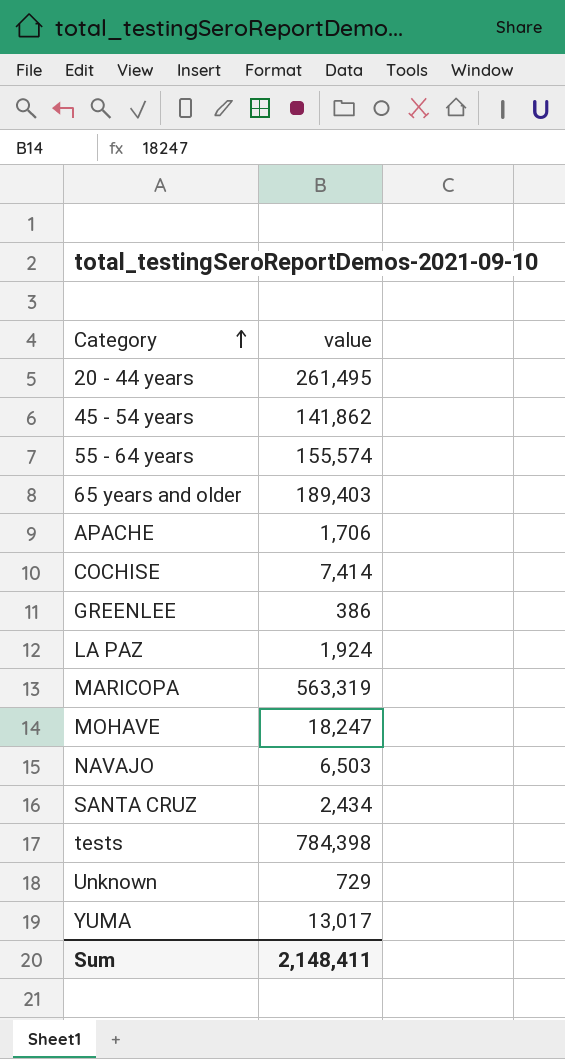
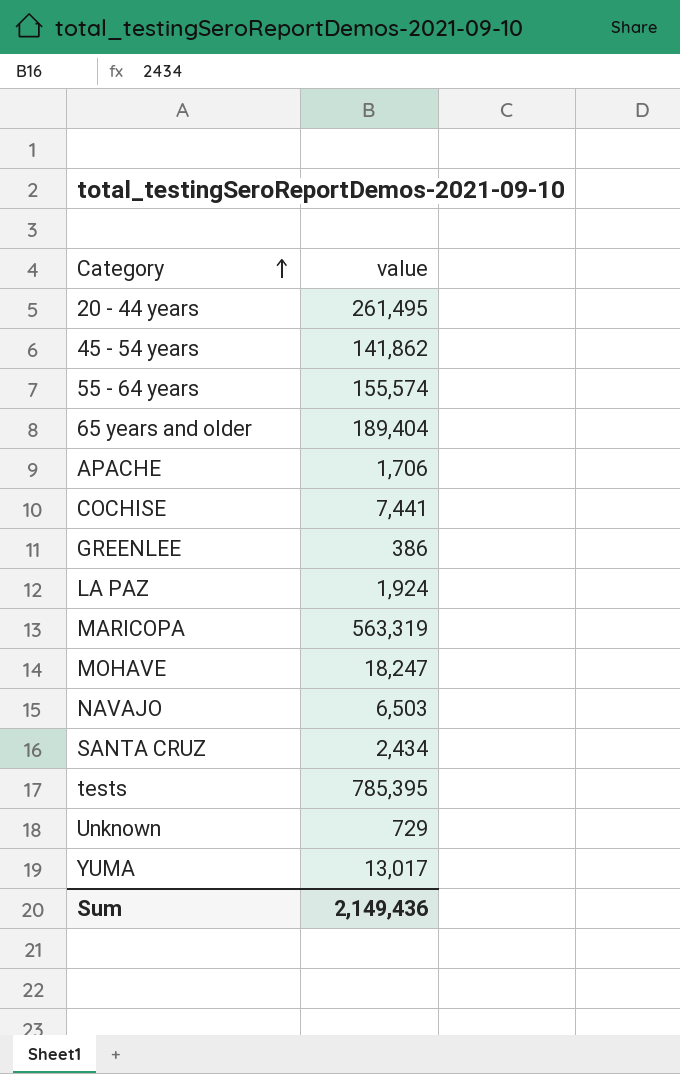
65 years and older | value: 189,403 -> 189,404
COCHISE | value: 7,414 -> 7,441
tests | value: 784,398 -> 785,395
Sum | value: 2,148,411 -> 2,149,436

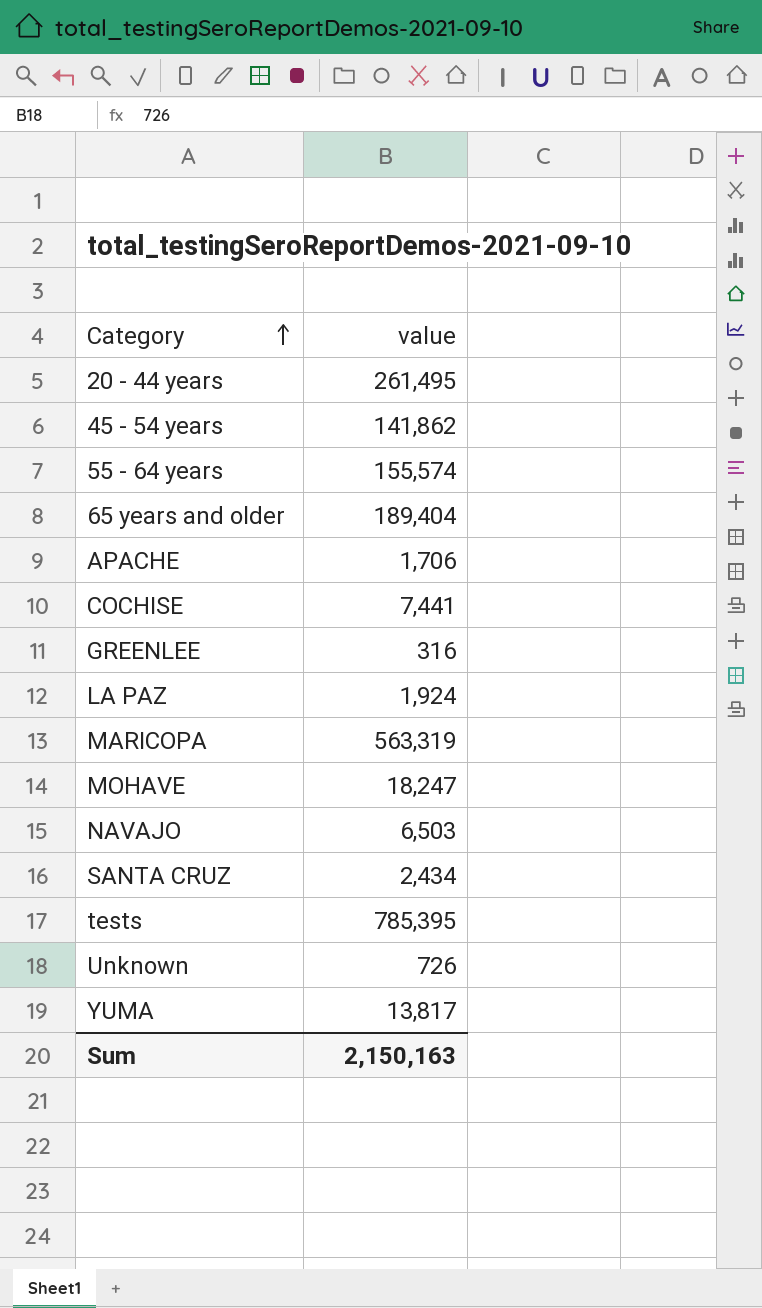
GREENLEE | value: 386 -> 316
Unknown | value: 729 -> 726
YUMA | value: 13,017 -> 13,817
Sum | value: 2,149,436 -> 2,150,163

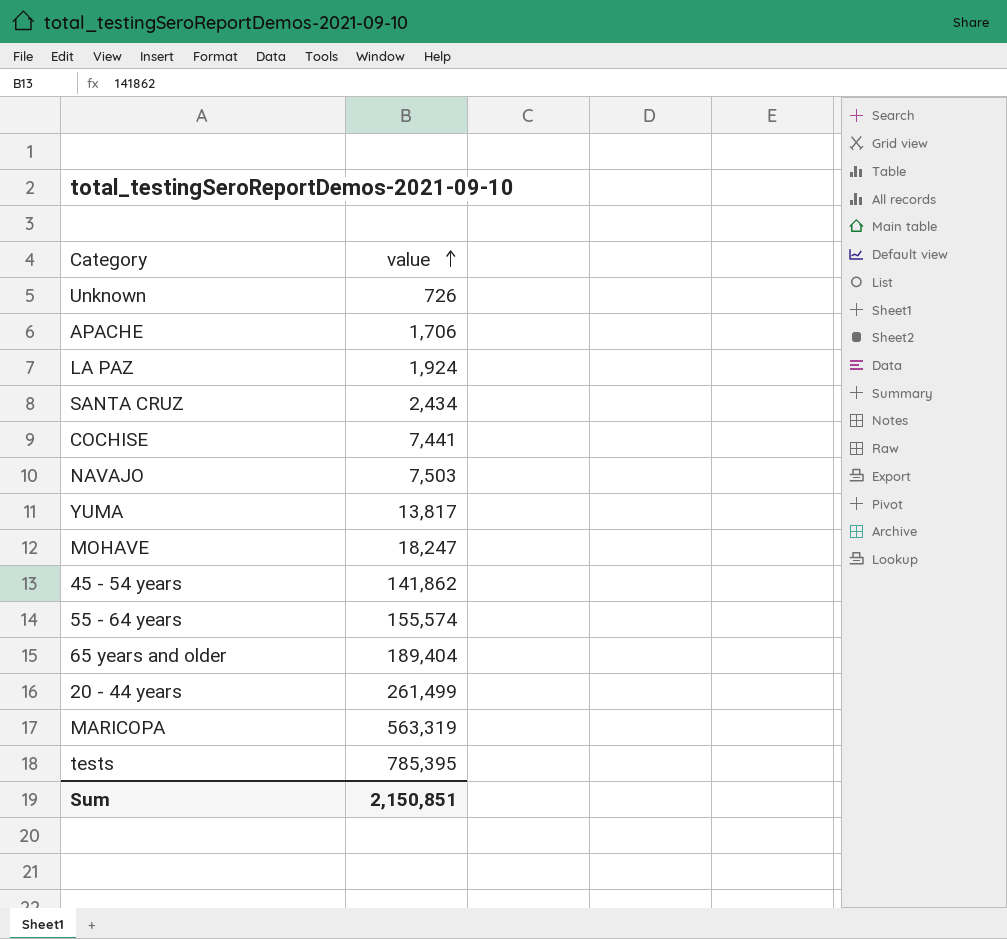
row order: Category ascending -> value ascending
row GREENLEE: 316 -> none
NAVAJO | value: 6,503 -> 7,503
20 - 44 years | value: 261,495 -> 261,499
Sum | value: 2,150,163 -> 2,150,851

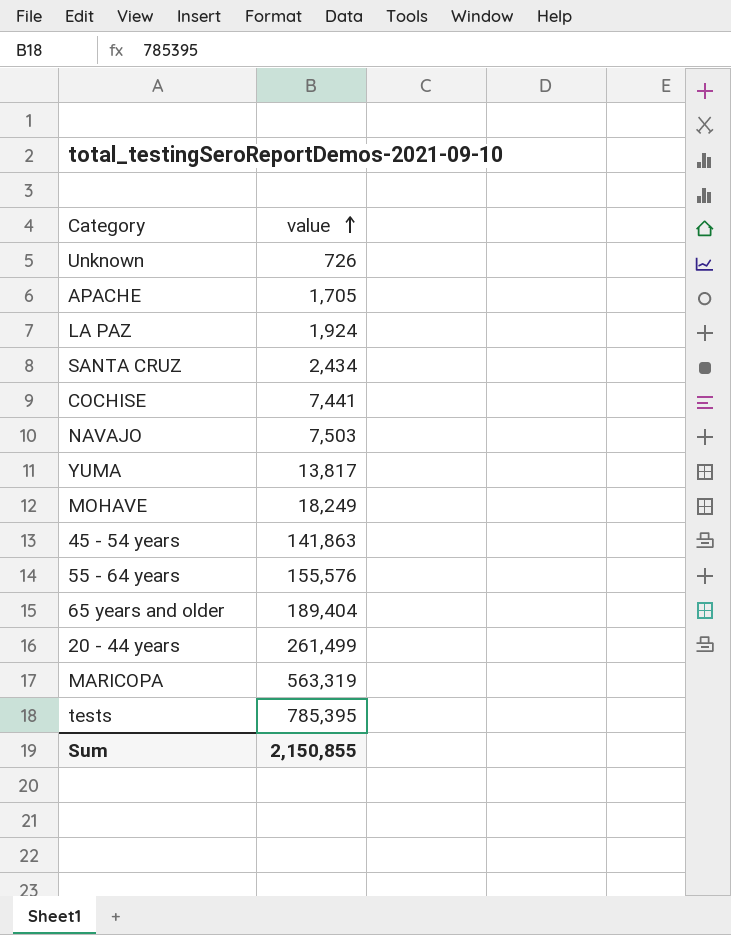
APACHE | value: 1,706 -> 1,705
MOHAVE | value: 18,247 -> 18,249
45 - 54 years | value: 141,862 -> 141,863
55 - 64 years | value: 155,574 -> 155,576
Sum | value: 2,150,851 -> 2,150,855

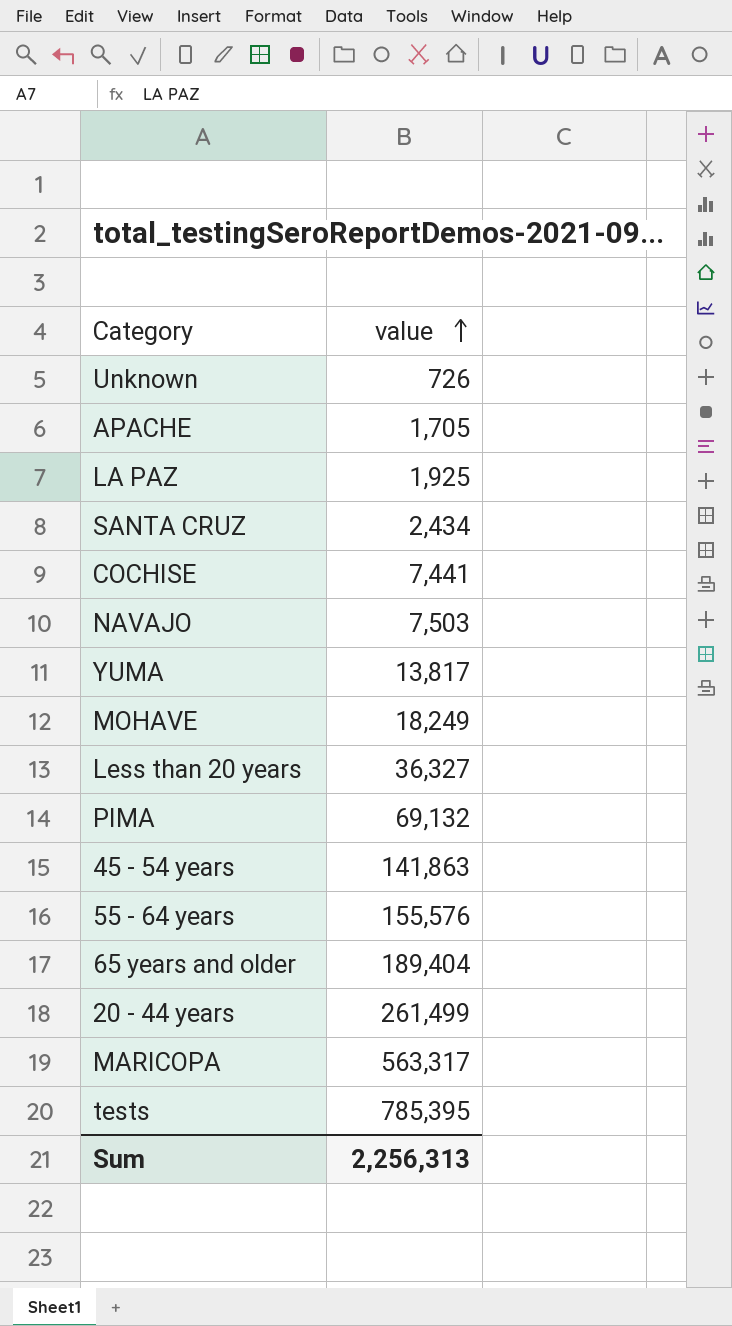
LA PAZ | value: 1,924 -> 1,925
row Less than 20 years: none -> 36,327
row PIMA: none -> 69,132
MARICOPA | value: 563,319 -> 563,317
Sum | value: 2,150,855 -> 2,256,313

